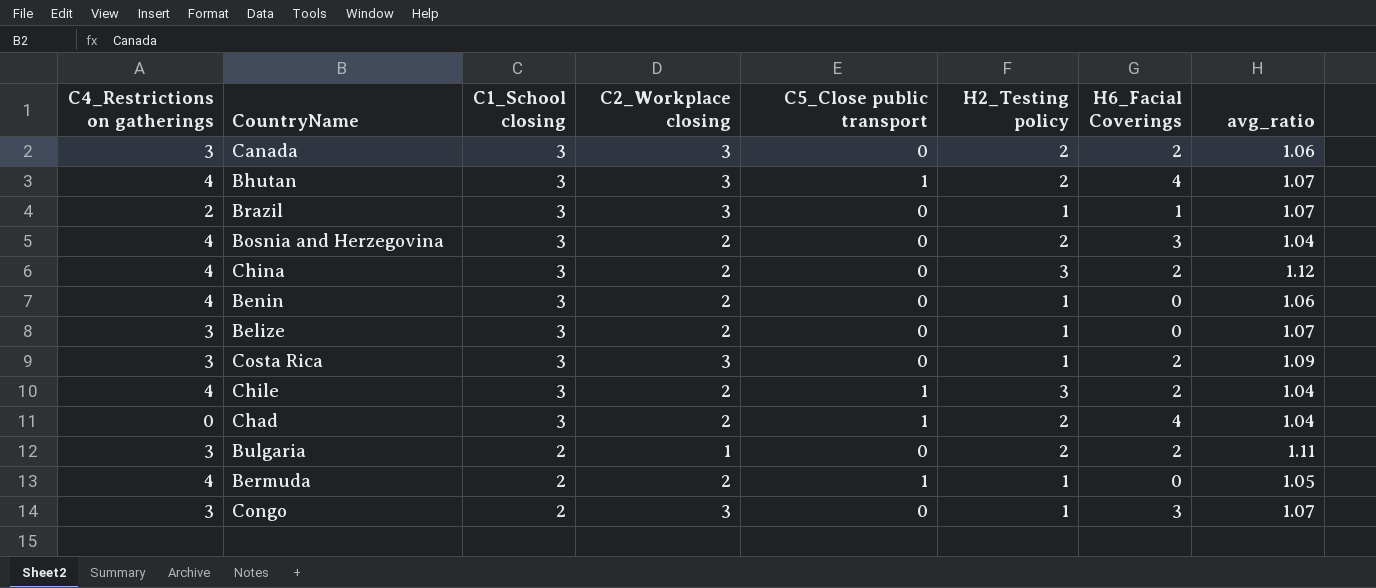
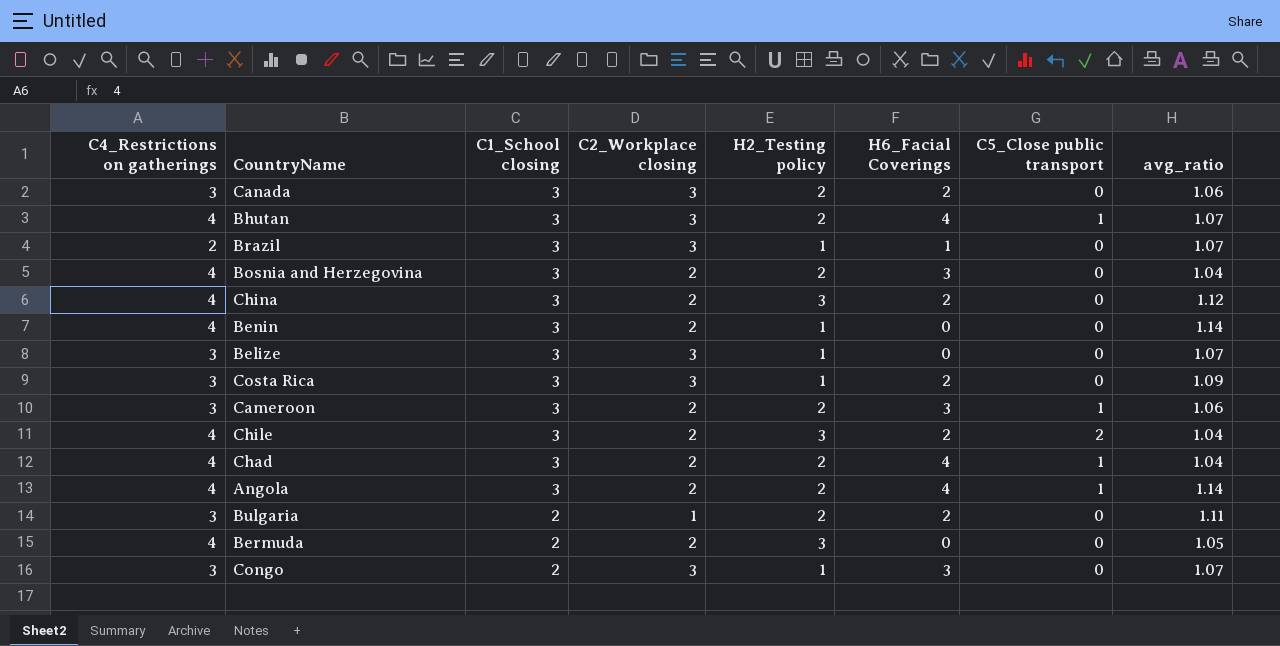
column C5_Close public transport | position: 5 -> 7
Benin | avg_ratio: 1.06 -> 1.14
Belize | C2_Workplace closing: 2 -> 3
row Cameroon: none -> 3 | 3 | 2 | 2 | 3 | 1 | 1.06
Chile | C5_Close public transport: 1 -> 2
Chad | C4_Restrictions on gatherings: 0 -> 4
row Angola: none -> 4 | 3 | 2 | 2 | 4 | 1 | 1.14
Bermuda | H2_Testing policy: 1 -> 3
Bermuda | C5_Close public transport: 1 -> 0

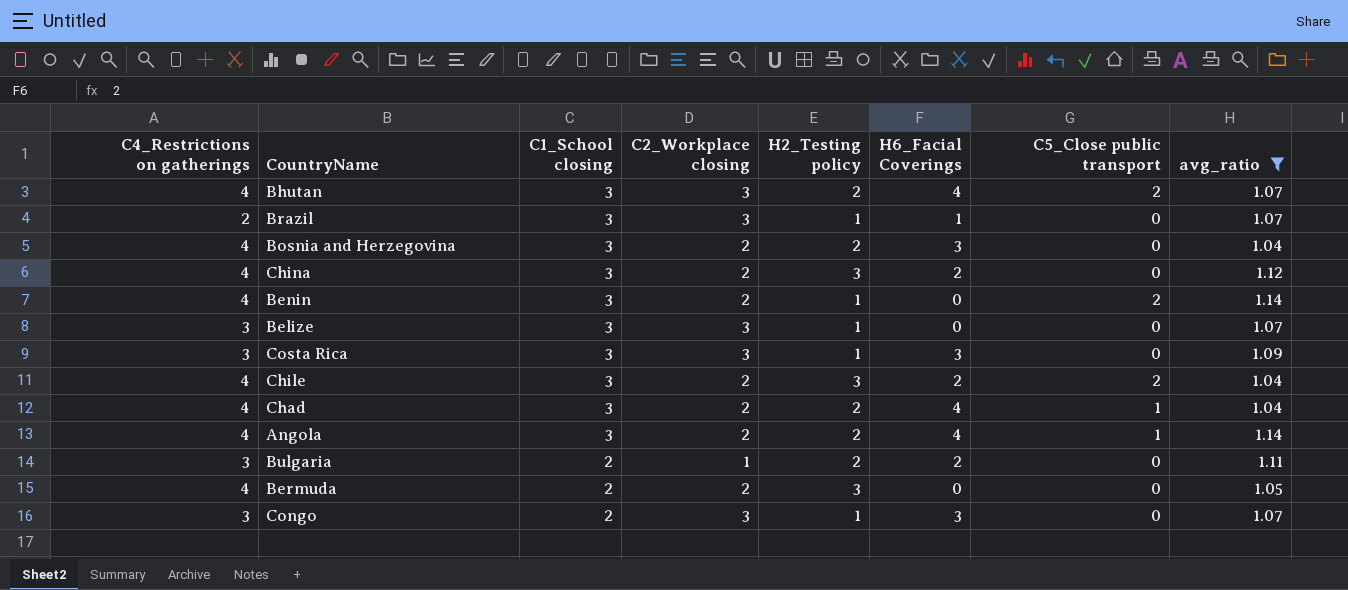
filter: none -> avg_ratio != 1.06
Bhutan | C5_Close public transport: 1 -> 2
Benin | C5_Close public transport: 0 -> 2
Costa Rica | H6_Facial Coverings: 2 -> 3

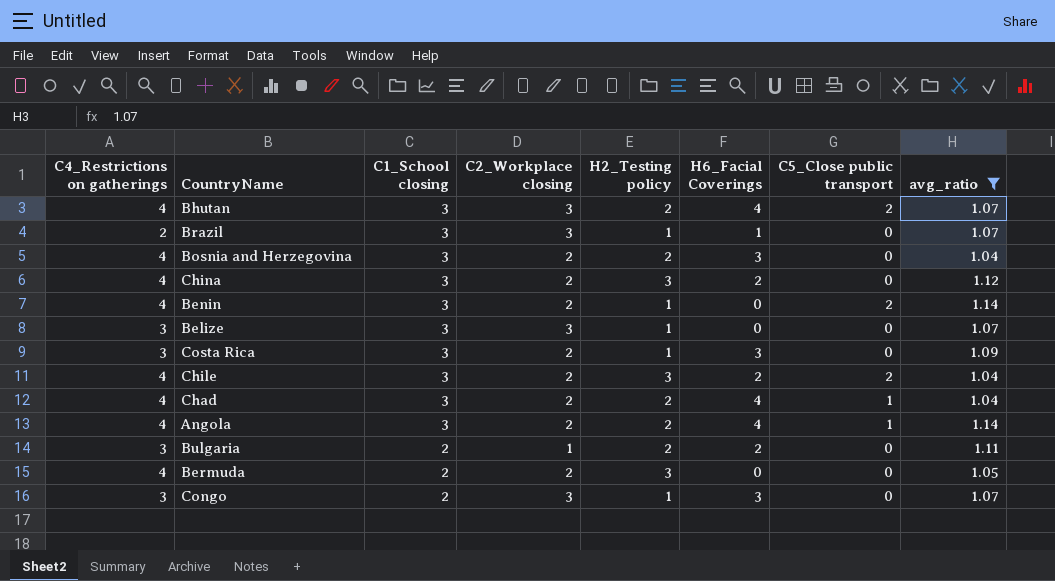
Costa Rica | C2_Workplace closing: 3 -> 2

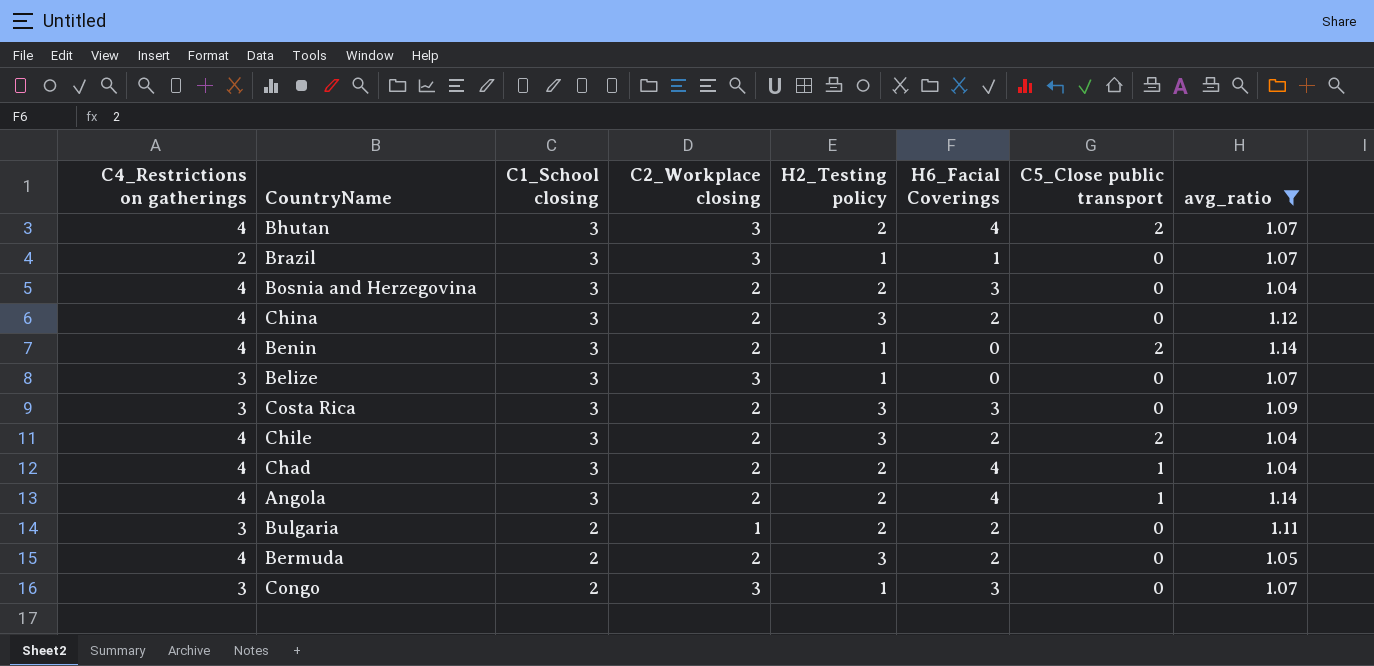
Costa Rica | H2_Testing policy: 1 -> 3
Bermuda | H6_Facial Coverings: 0 -> 2

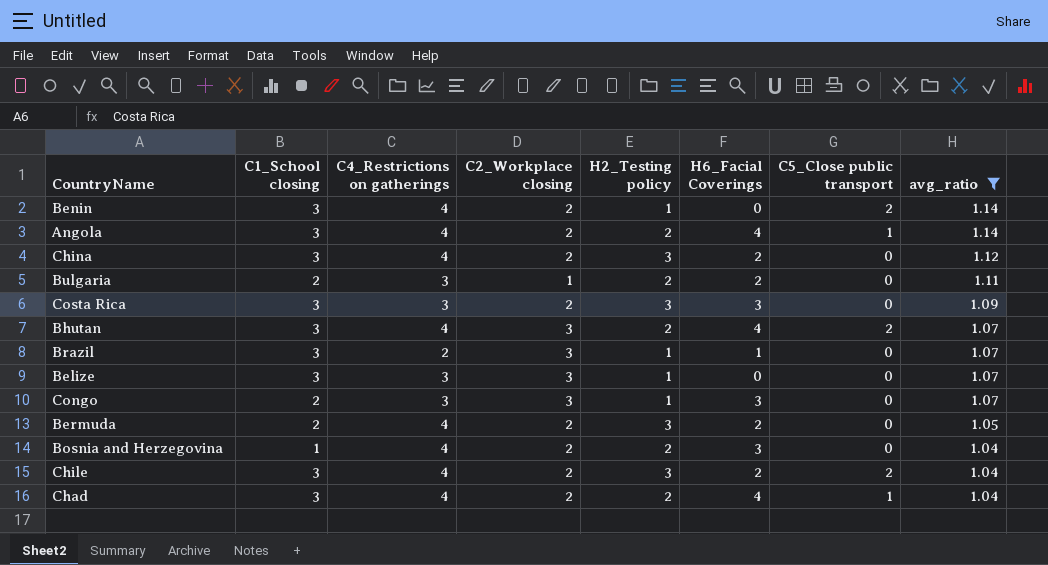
row order: C1_School closing descending -> avg_ratio descending
column C4_Restrictions on gatherings | position: 1 -> 3
Bosnia and Herzegovina | C1_School closing: 3 -> 1

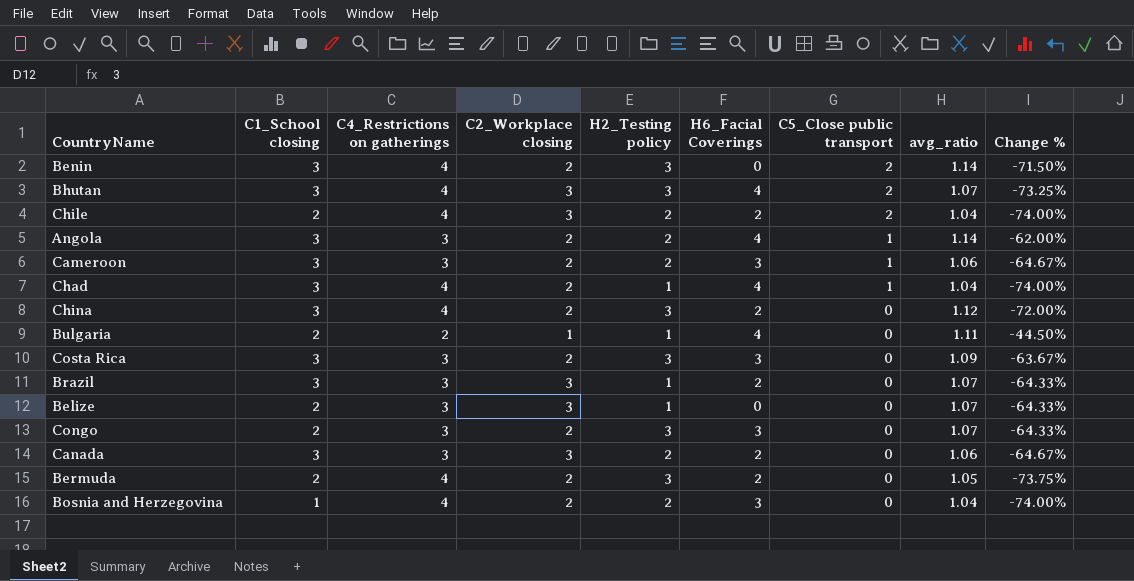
filter: avg_ratio != 1.06 -> none
row order: avg_ratio descending -> C5_Close public transport descending
column Change % | formula: none -> ([avg_ratio] - [C4_Restrictions on gatherings]) / [C4_Restrictions on gatherings]
Benin | H2_Testing policy: 1 -> 3
Bhutan | H2_Testing policy: 2 -> 3
Chile | C1_School closing: 3 -> 2
Chile | C2_Workplace closing: 2 -> 3
Chile | H2_Testing policy: 3 -> 2
Angola | C4_Restrictions on gatherings: 4 -> 3
Chad | H2_Testing policy: 2 -> 1
Bulgaria | C4_Restrictions on gatherings: 3 -> 2
Bulgaria | H2_Testing policy: 2 -> 1
Bulgaria | H6_Facial Coverings: 2 -> 4
Brazil | C4_Restrictions on gatherings: 2 -> 3
Brazil | H6_Facial Coverings: 1 -> 2
Belize | C1_School closing: 3 -> 2
Congo | C2_Workplace closing: 3 -> 2
Congo | H2_Testing policy: 1 -> 3

